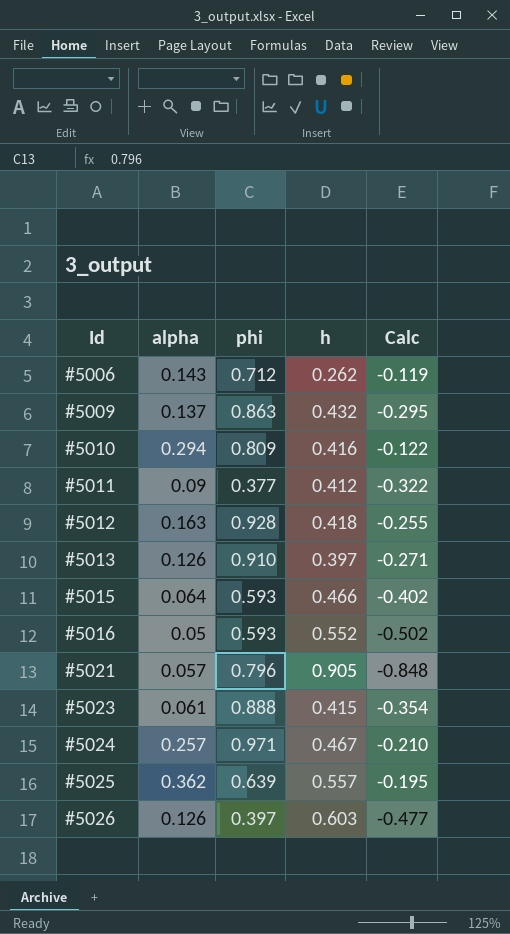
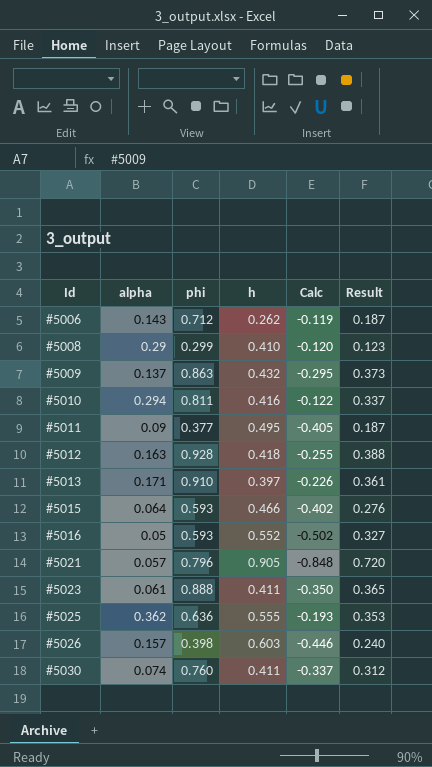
column Result | formula: none -> [phi] * [h]
row #5024: 0.257 | 0.971 | 0.467 | -0.210 -> none
row #5008: none -> 0.29 | 0.299 | 0.410 | -0.120 | 0.123
#5010 | phi: 0.809 -> 0.811
#5011 | h: 0.412 -> 0.495
#5011 | Calc: -0.322 -> -0.405
#5013 | alpha: 0.126 -> 0.171
#5013 | Calc: -0.271 -> -0.226
#5023 | h: 0.415 -> 0.411
#5023 | Calc: -0.354 -> -0.350
#5025 | phi: 0.639 -> 0.636
#5025 | h: 0.557 -> 0.555
#5025 | Calc: -0.195 -> -0.193
#5026 | alpha: 0.126 -> 0.157
#5026 | phi: 0.397 -> 0.398
#5026 | Calc: -0.477 -> -0.446
row #5030: none -> 0.074 | 0.760 | 0.411 | -0.337 | 0.312

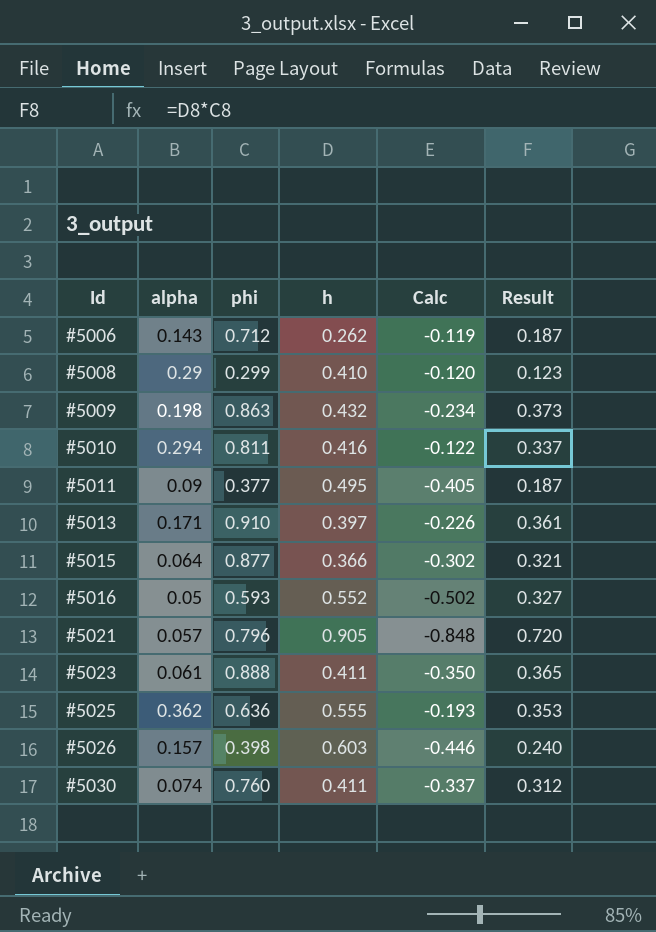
row #5012: 0.163 | 0.928 | 0.418 | -0.255 | 0.388 -> none
#5009 | alpha: 0.137 -> 0.198
#5009 | Calc: -0.295 -> -0.234
#5015 | phi: 0.593 -> 0.877
#5015 | h: 0.466 -> 0.366
#5015 | Calc: -0.402 -> -0.302
#5015 | Result: 0.276 -> 0.321

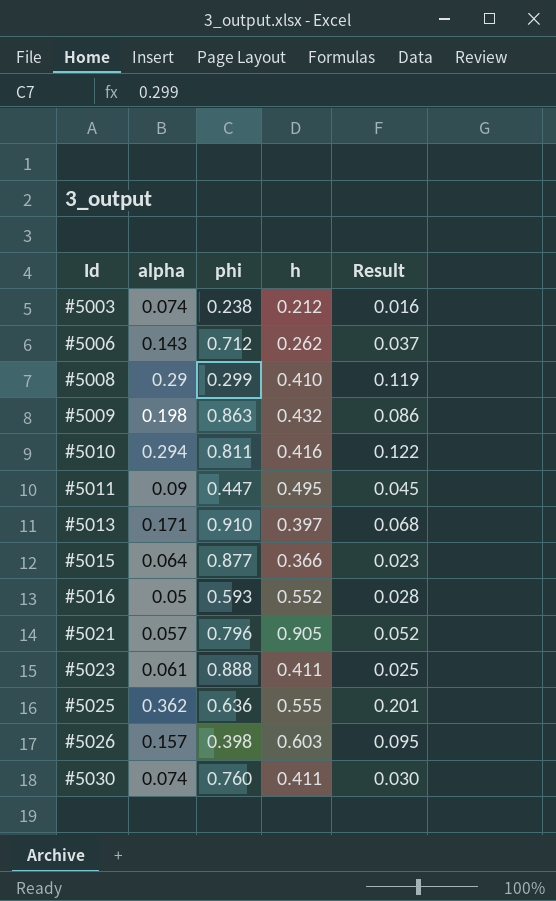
column Calc | formula: [alpha] - [h] -> none
column Result | formula: [phi] * [h] -> [alpha] * [h]
row #5003: none -> 0.074 | 0.238 | 0.212 | 0.016
#5011 | phi: 0.377 -> 0.447

